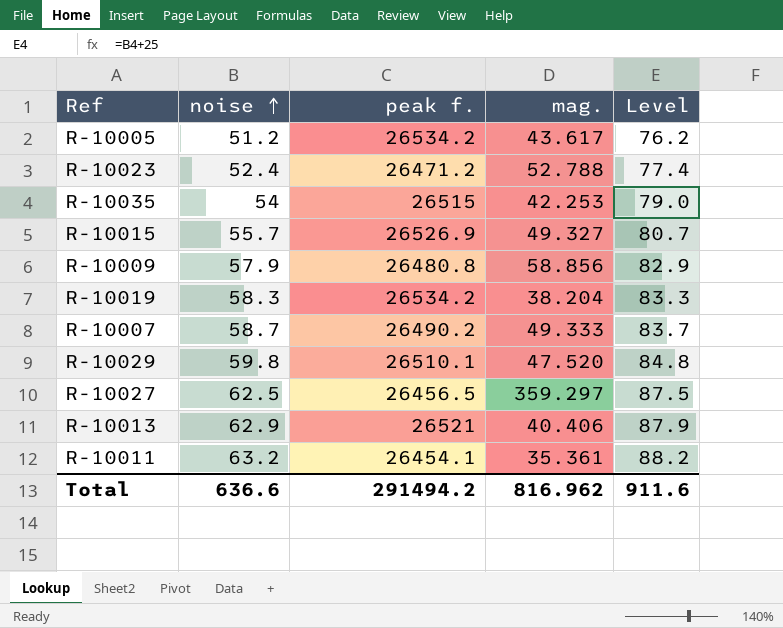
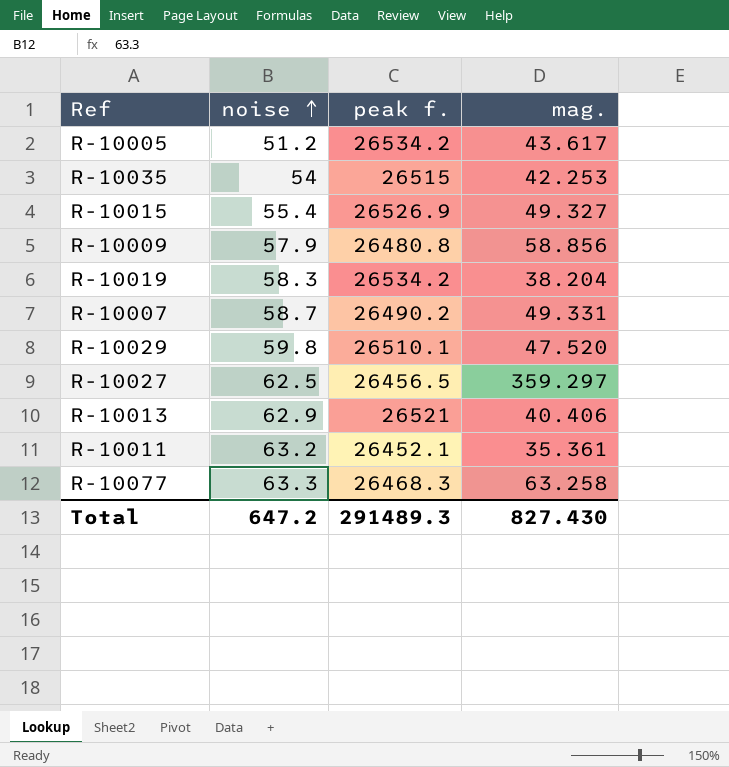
column Level | formula: [noise] + 25 -> none
row R-10023: 52.4 | 26471.2 | 52.788 | 77.4 -> none
R-10015 | noise: 55.7 -> 55.4
R-10007 | mag.: 49.333 -> 49.331
R-10011 | peak f.: 26454.1 -> 26452.1
row R-10077: none -> 63.3 | 26468.3 | 63.258
Total | noise: 636.6 -> 647.2
Total | peak f.: 291494.2 -> 291489.3
Total | mag.: 816.962 -> 827.430

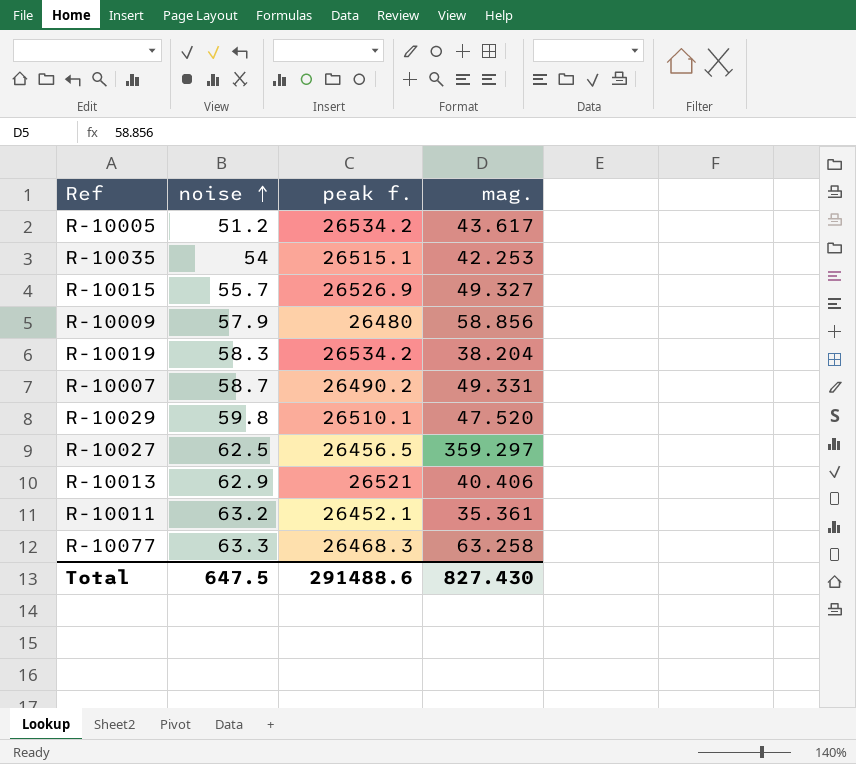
R-10035 | peak f.: 26515 -> 26515.1
R-10015 | noise: 55.4 -> 55.7
R-10009 | peak f.: 26480.8 -> 26480
Total | noise: 647.2 -> 647.5
Total | peak f.: 291489.3 -> 291488.6

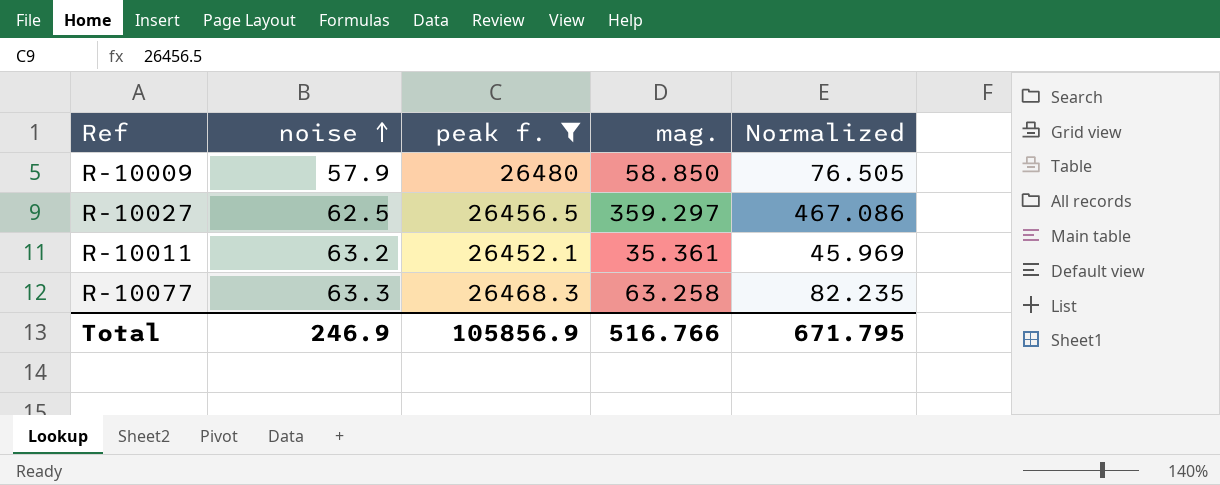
filter: none -> peak f. <= 26480
column Normalized | formula: none -> [mag.] * 1.3
R-10009 | mag.: 58.856 -> 58.850
Total | noise: 647.5 -> 246.9
Total | peak f.: 291488.6 -> 105856.9
Total | mag.: 827.430 -> 516.766

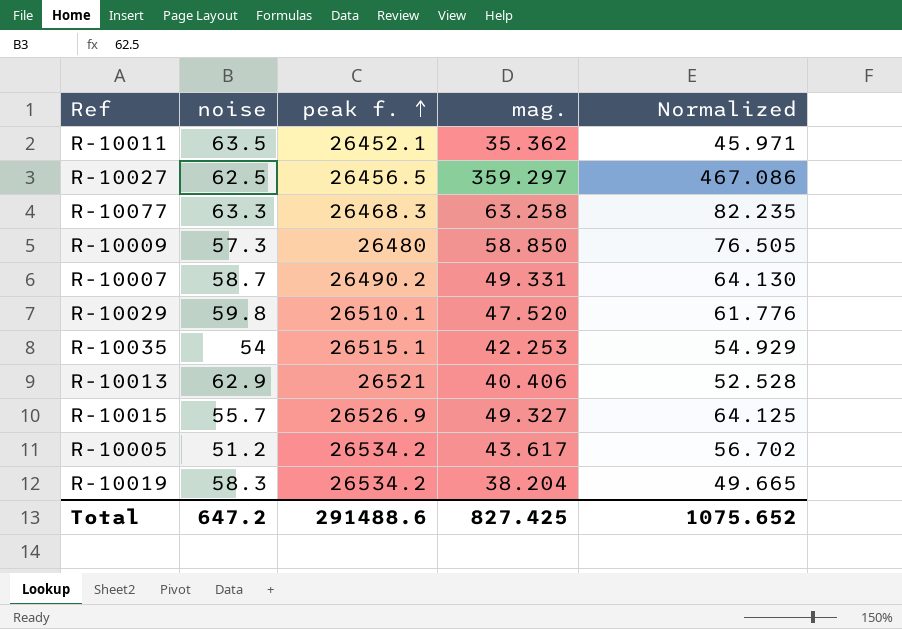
filter: peak f. <= 26480 -> none
row order: noise ascending -> peak f. ascending
R-10011 | noise: 63.2 -> 63.5
R-10011 | mag.: 35.361 -> 35.362
R-10011 | Normalized: 45.969 -> 45.971
R-10009 | noise: 57.9 -> 57.3
Total | noise: 246.9 -> 647.2
Total | peak f.: 105856.9 -> 291488.6
Total | mag.: 516.766 -> 827.425
Total | Normalized: 671.795 -> 1075.652

